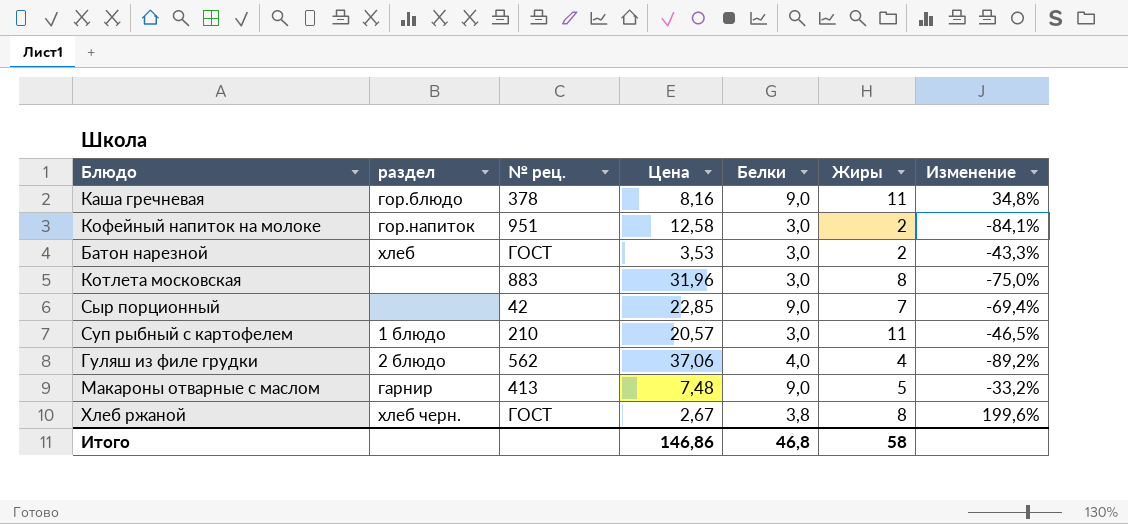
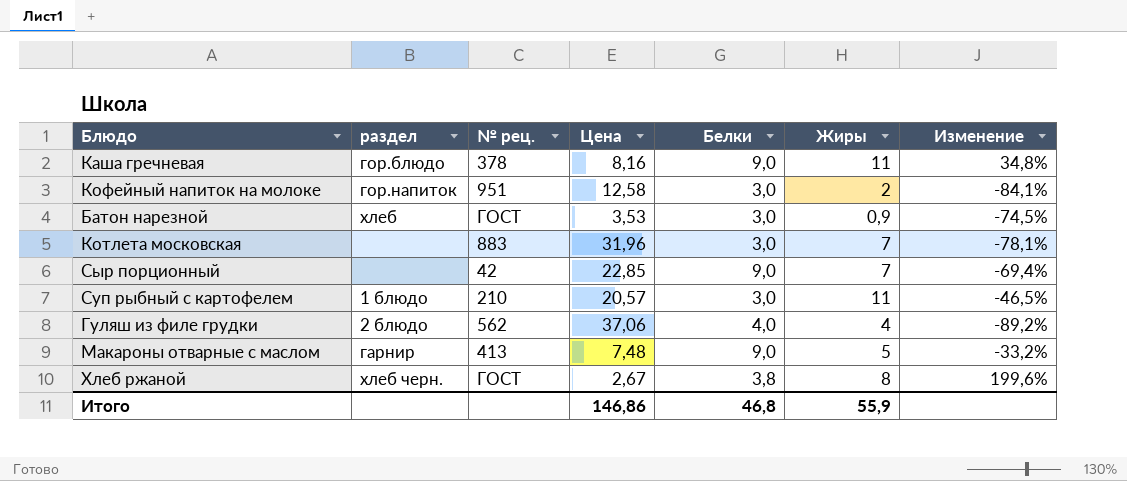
Батон нарезной | Жиры: 2 -> 0,9
Батон нарезной | Изменение: -43,3% -> -74,5%
Котлета московская | Жиры: 8 -> 7
Котлета московская | Изменение: -75,0% -> -78,1%
Итого | Жиры: 58 -> 55,9

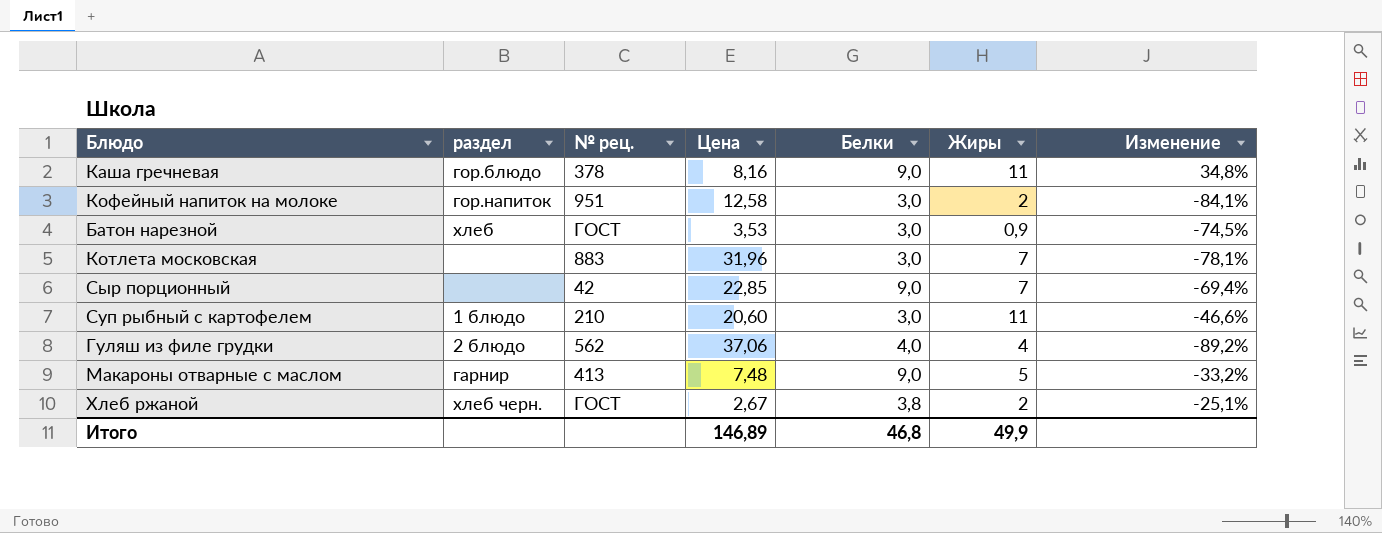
Суп рыбный с картофелем | Цена: 20,57 -> 20,60
Суп рыбный с картофелем | Изменение: -46,5% -> -46,6%
Хлеб ржаной | Жиры: 8 -> 2
Хлеб ржаной | Изменение: 199,6% -> -25,1%
Итого | Цена: 146,86 -> 146,89
Итого | Жиры: 55,9 -> 49,9

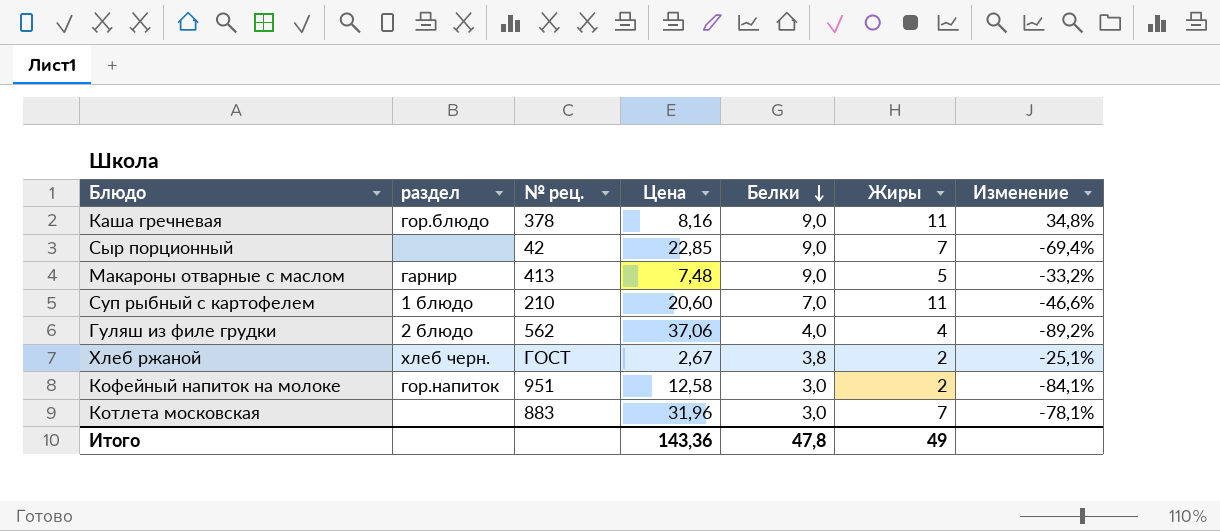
row order: none -> Белки descending
row Батон нарезной: хлеб | ГОСТ | 3,53 | 3,0 | 0,9 | -74,5% -> none
Суп рыбный с картофелем | Белки: 3,0 -> 7,0
Итого | Цена: 146,89 -> 143,36
Итого | Белки: 46,8 -> 47,8
Итого | Жиры: 49,9 -> 49

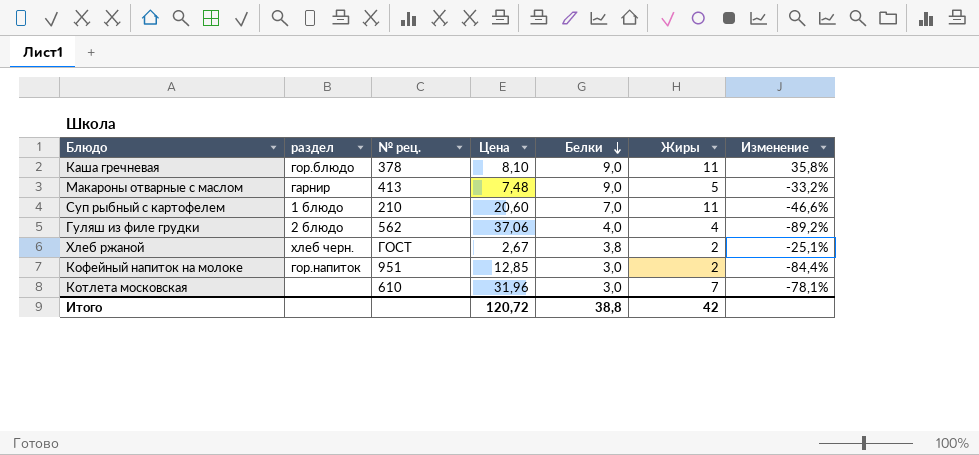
row Сыр порционный: none | 42 | 22,85 | 9,0 | 7 | -69,4% -> none
Каша гречневая | Цена: 8,16 -> 8,10
Каша гречневая | Изменение: 34,8% -> 35,8%
Кофейный напиток на молоке | Цена: 12,58 -> 12,85
Кофейный напиток на молоке | Изменение: -84,1% -> -84,4%
Котлета московская | № рец.: 883 -> 610
Итого | Цена: 143,36 -> 120,72
Итого | Белки: 47,8 -> 38,8
Итого | Жиры: 49 -> 42

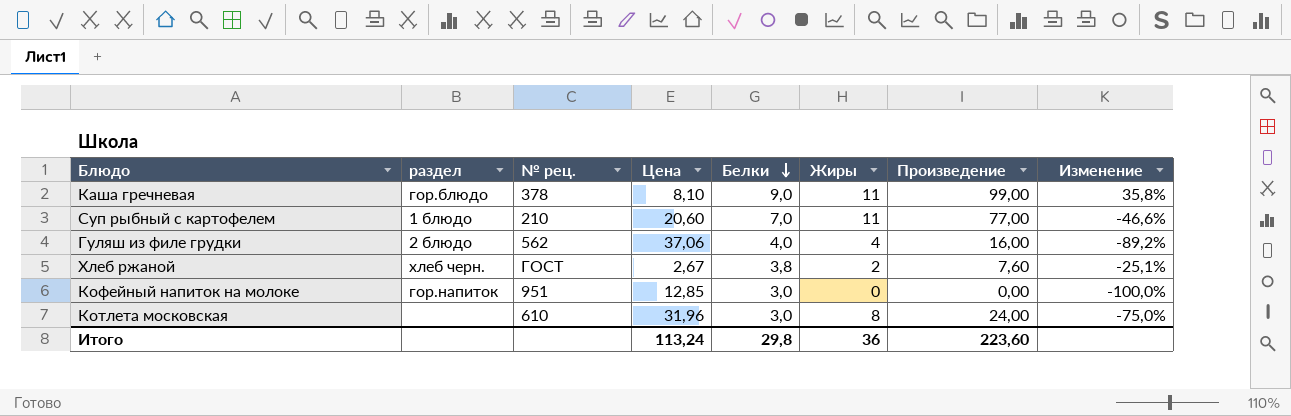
column Произведение | formula: none -> [Белки] * [Жиры]
row Макароны отварные с маслом: гарнир | 413 | 7,48 | 9,0 | 5 | -33,2% -> none
Кофейный напиток на молоке | Жиры: 2 -> 0
Кофейный напиток на молоке | Изменение: -84,4% -> -100,0%
Котлета московская | Жиры: 7 -> 8
Котлета московская | Изменение: -78,1% -> -75,0%
Итого | Цена: 120,72 -> 113,24
Итого | Белки: 38,8 -> 29,8
Итого | Жиры: 42 -> 36

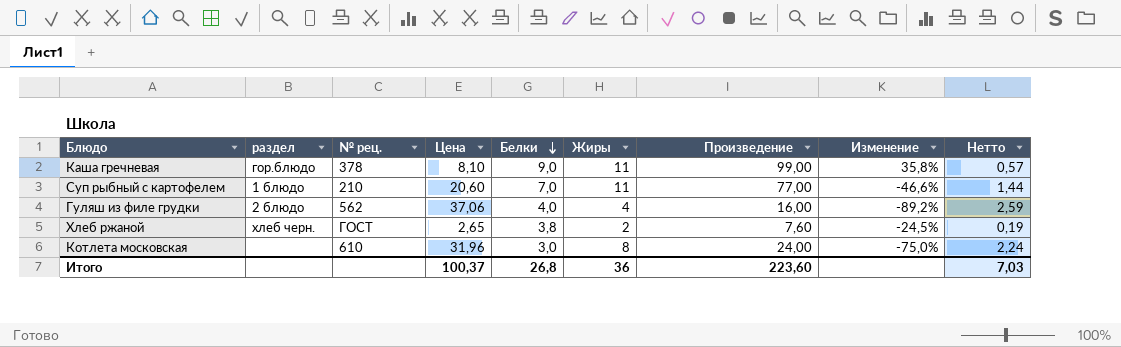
column Нетто | formula: none -> [Цена] * 0,07
row Кофейный напиток на молоке: гор.напиток | 951 | 12,85 | 3,0 | 0 | 0,00 | -100,0% -> none
Хлеб ржаной | Цена: 2,67 -> 2,65
Хлеб ржаной | Изменение: -25,1% -> -24,5%
Итого | Цена: 113,24 -> 100,37
Итого | Белки: 29,8 -> 26,8

